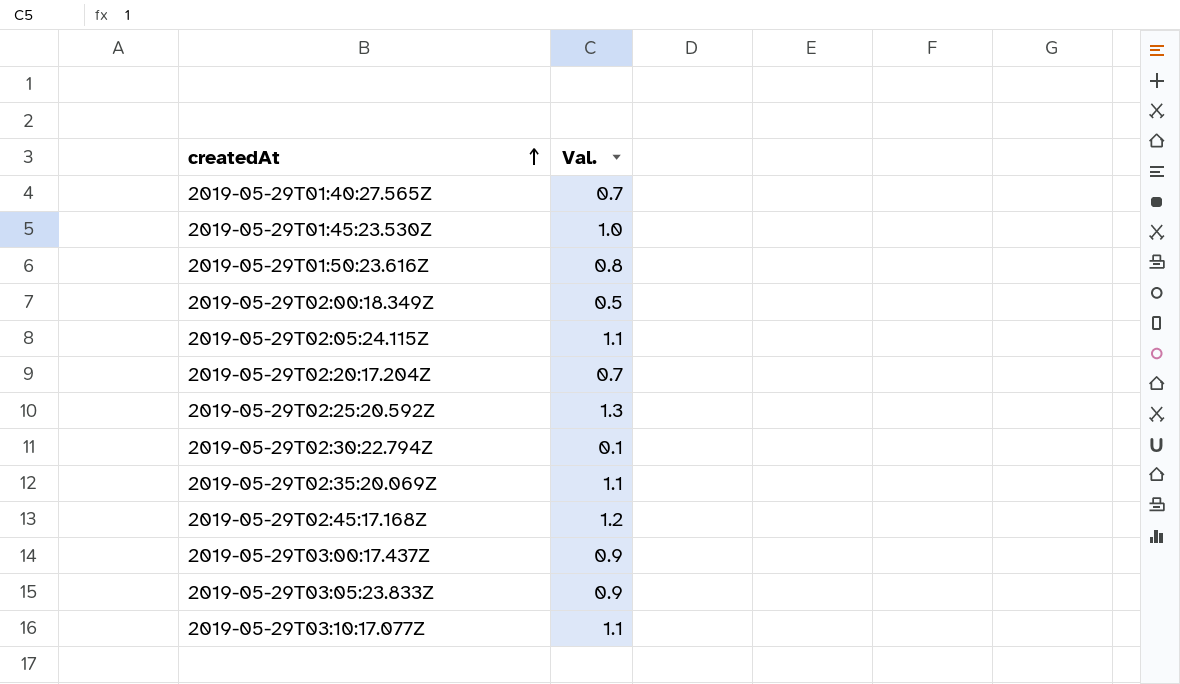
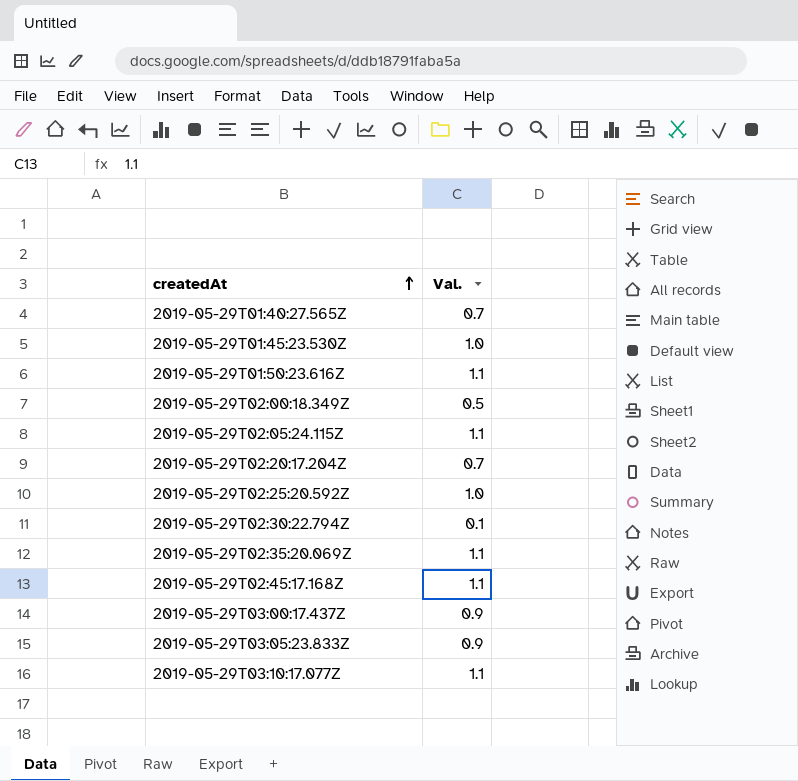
2019-05-29T01:50:23.616Z | Val.: 0.8 -> 1.1
2019-05-29T02:25:20.592Z | Val.: 1.3 -> 1.0
2019-05-29T02:45:17.168Z | Val.: 1.2 -> 1.1

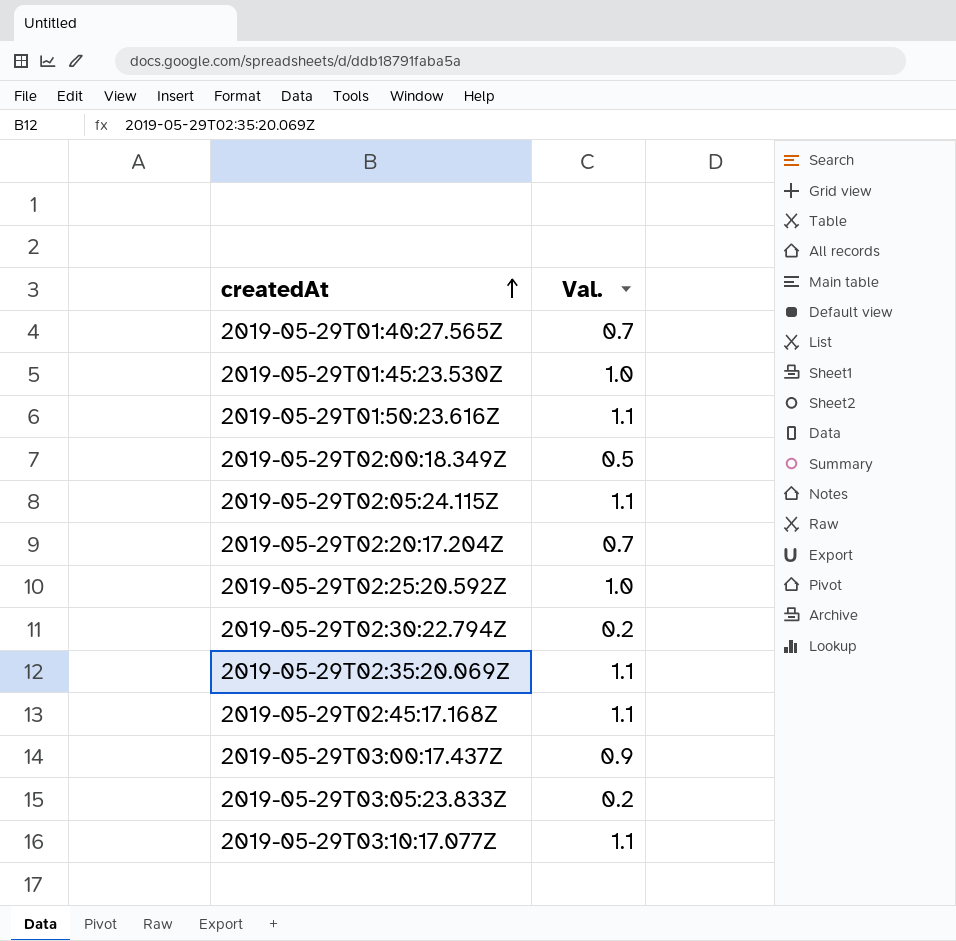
2019-05-29T02:30:22.794Z | Val.: 0.1 -> 0.2
2019-05-29T03:05:23.833Z | Val.: 0.9 -> 0.2

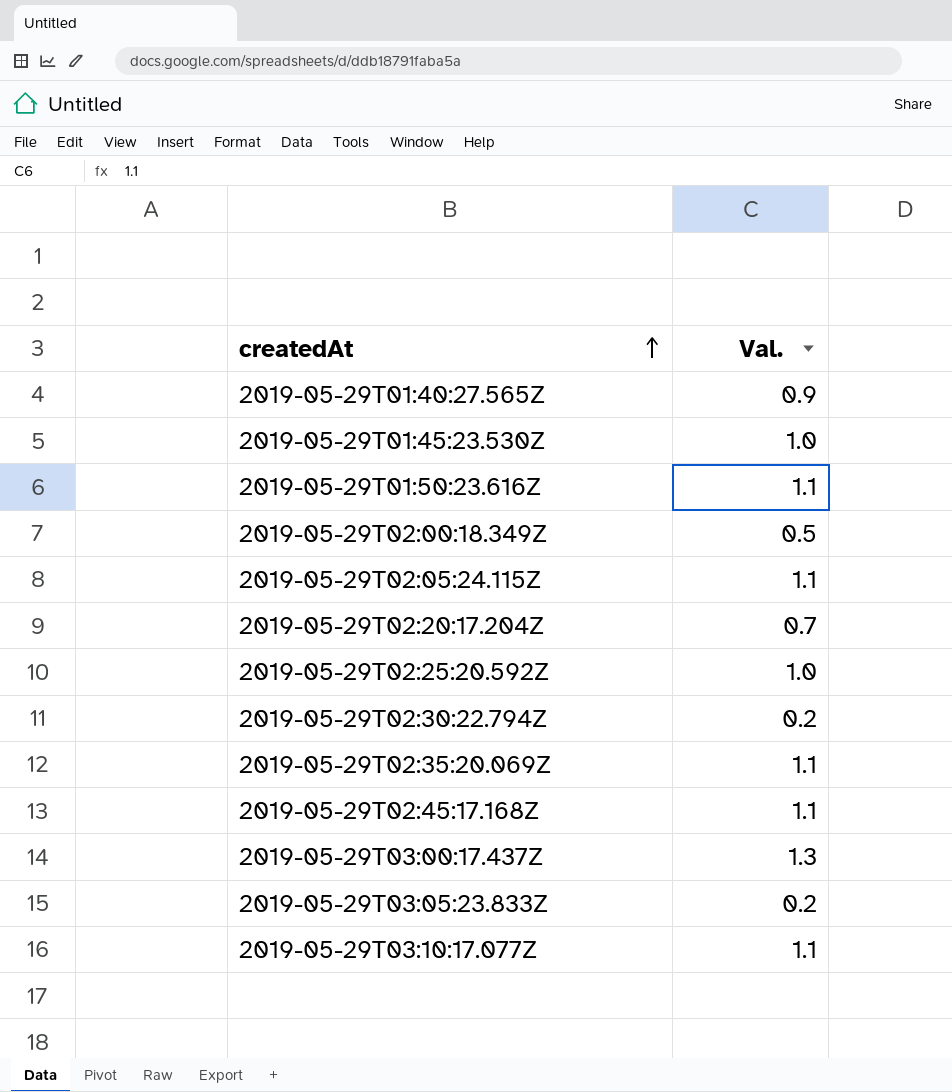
2019-05-29T01:40:27.565Z | Val.: 0.7 -> 0.9
2019-05-29T03:00:17.437Z | Val.: 0.9 -> 1.3

